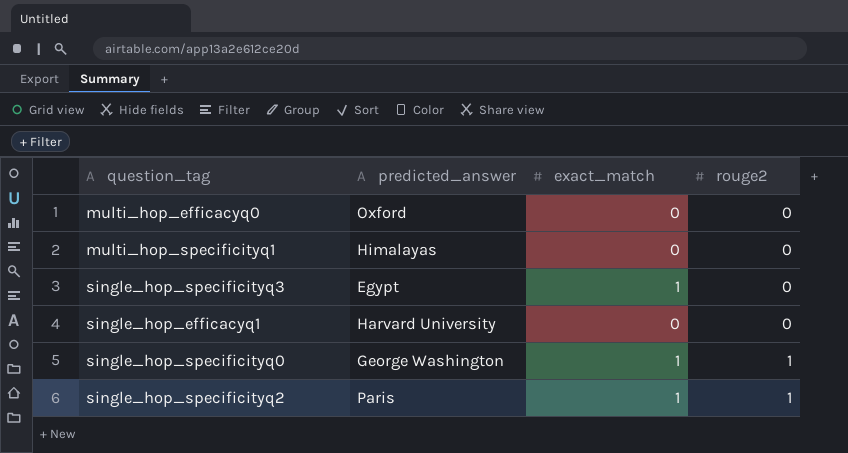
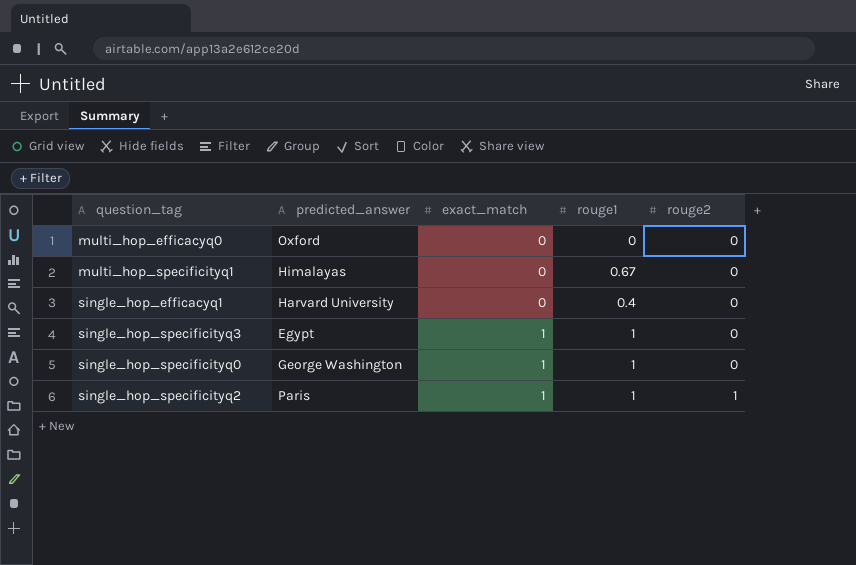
row order: rouge2 ascending -> exact_match ascending
column rouge1 | position: none -> 4
single_hop_specificityq0 | rouge2: 1 -> 0

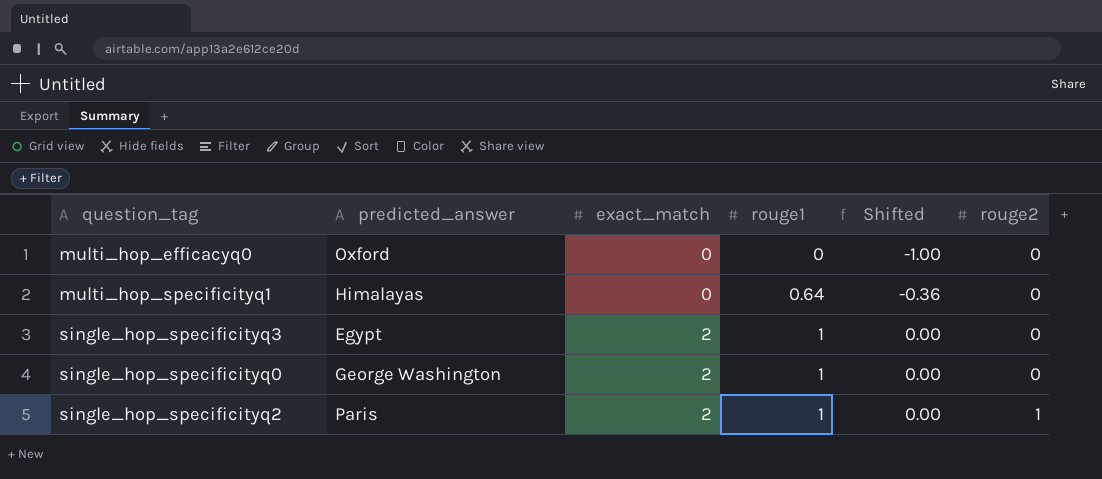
column Shifted | formula: none -> [rouge1] - 1
row single_hop_efficacyq1: Harvard University | 0 | 0.4 | 0 -> none
multi_hop_specificityq1 | rouge1: 0.67 -> 0.64
single_hop_specificityq3 | exact_match: 1 -> 2
single_hop_specificityq0 | exact_match: 1 -> 2
single_hop_specificityq2 | exact_match: 1 -> 2

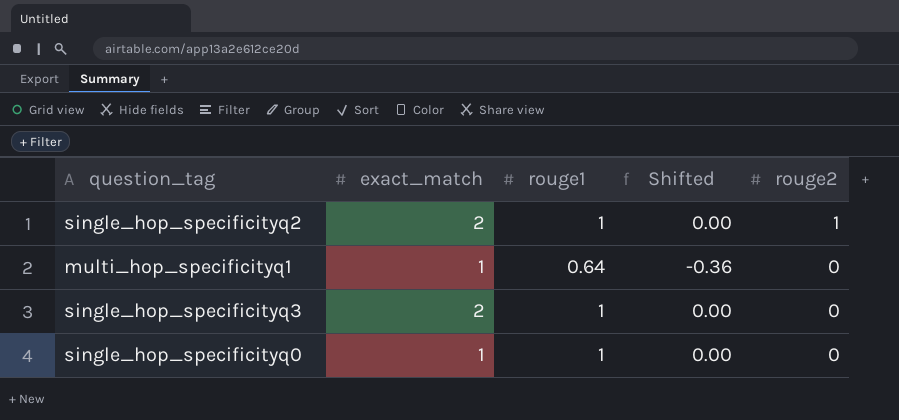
row order: exact_match ascending -> rouge2 descending
column predicted_answer | position: 2 -> none
row multi_hop_efficacyq0: Oxford | 0 | 0 | -1.00 | 0 -> none
multi_hop_specificityq1 | exact_match: 0 -> 1
single_hop_specificityq0 | exact_match: 2 -> 1

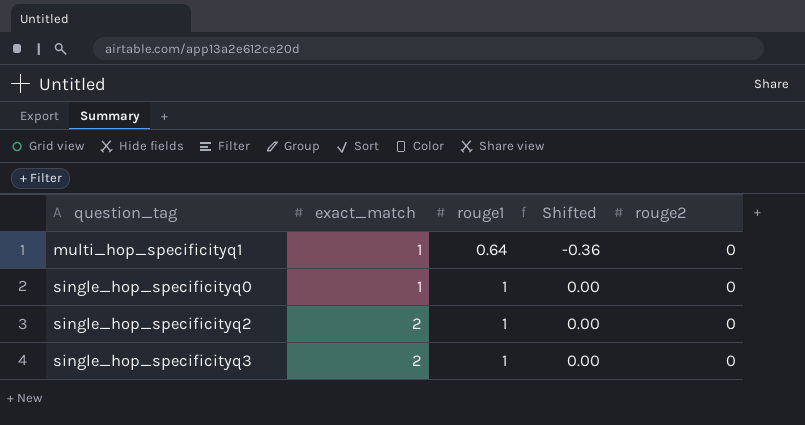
row order: rouge2 descending -> question_tag ascending
single_hop_specificityq2 | rouge2: 1 -> 0

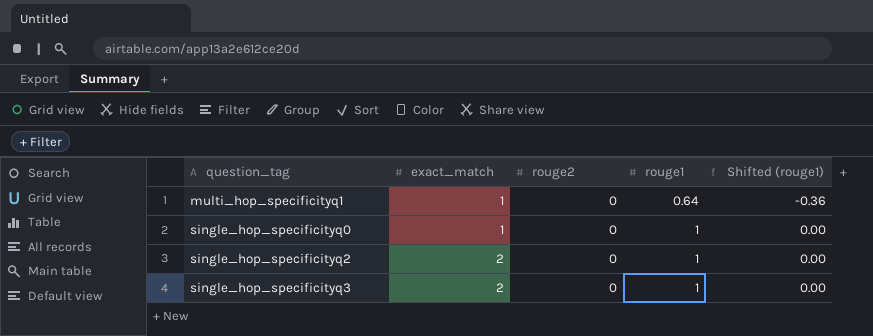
column rouge2 | position: 5 -> 3
column name: Shifted -> Shifted (rouge1)

